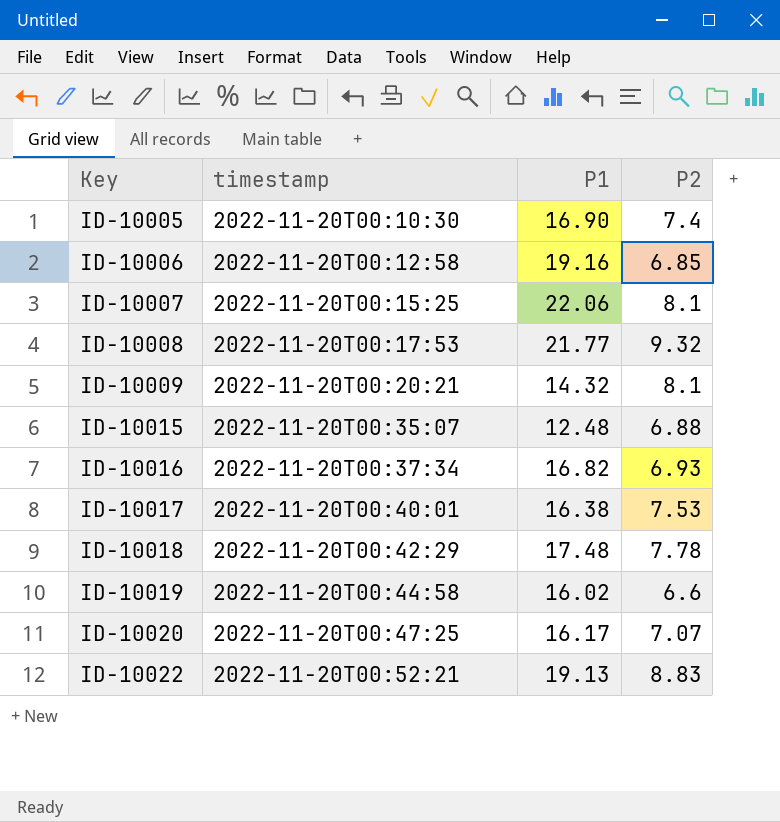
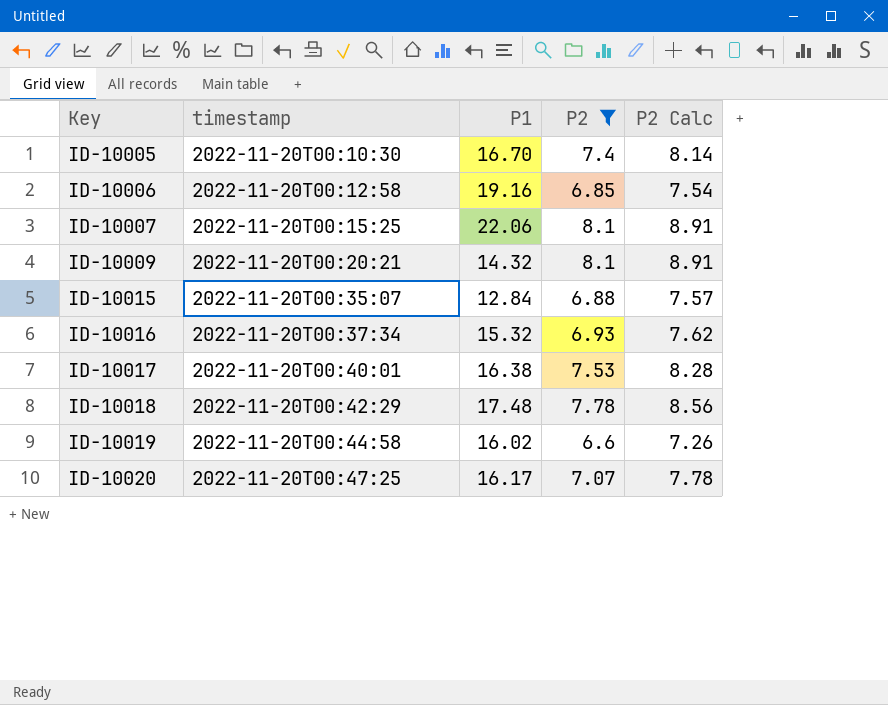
filter: none -> P2 <= 8.1
column P2 Calc | formula: none -> [P2] * 1.1
ID-10005 | P1: 16.90 -> 16.70
ID-10015 | P1: 12.48 -> 12.84
ID-10016 | P1: 16.82 -> 15.32

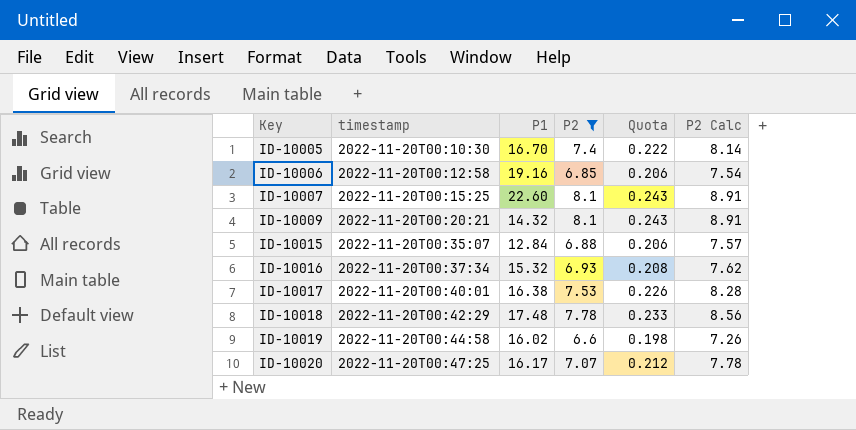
column Quota | formula: none -> [P2] * 0.03
ID-10007 | P1: 22.06 -> 22.60

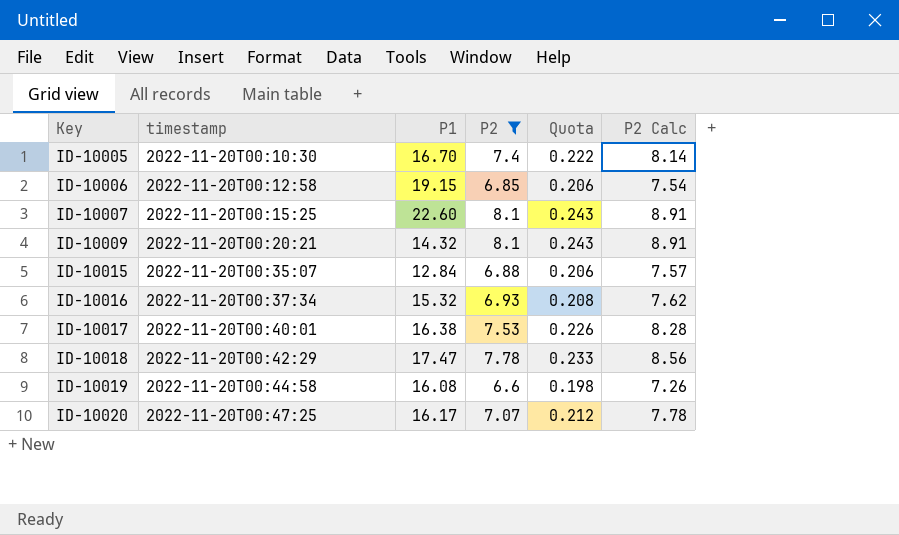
ID-10006 | P1: 19.16 -> 19.15
ID-10018 | P1: 17.48 -> 17.47
ID-10019 | P1: 16.02 -> 16.08

